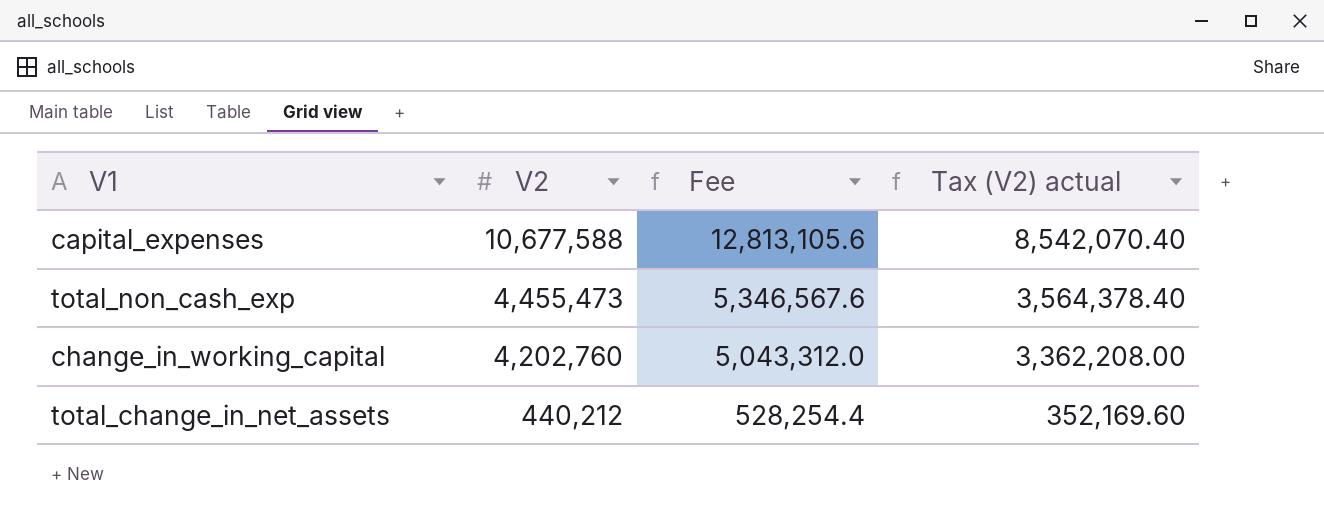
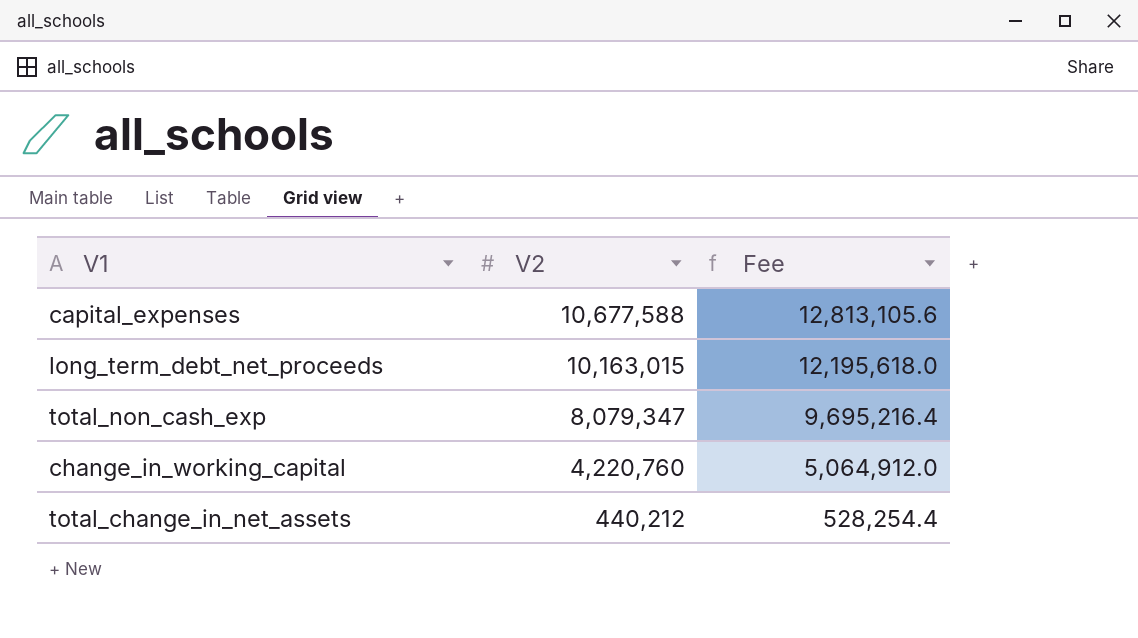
column Tax (V2) actual | formula: [V2] * 0.8 -> none
row long_term_debt_net_proceeds: none -> 10,163,015 | 12,195,618.0
total_non_cash_exp | V2: 4,455,473 -> 8,079,347
total_non_cash_exp | Fee: 5,346,567.6 -> 9,695,216.4
change_in_working_capital | V2: 4,202,760 -> 4,220,760
change_in_working_capital | Fee: 5,043,312.0 -> 5,064,912.0

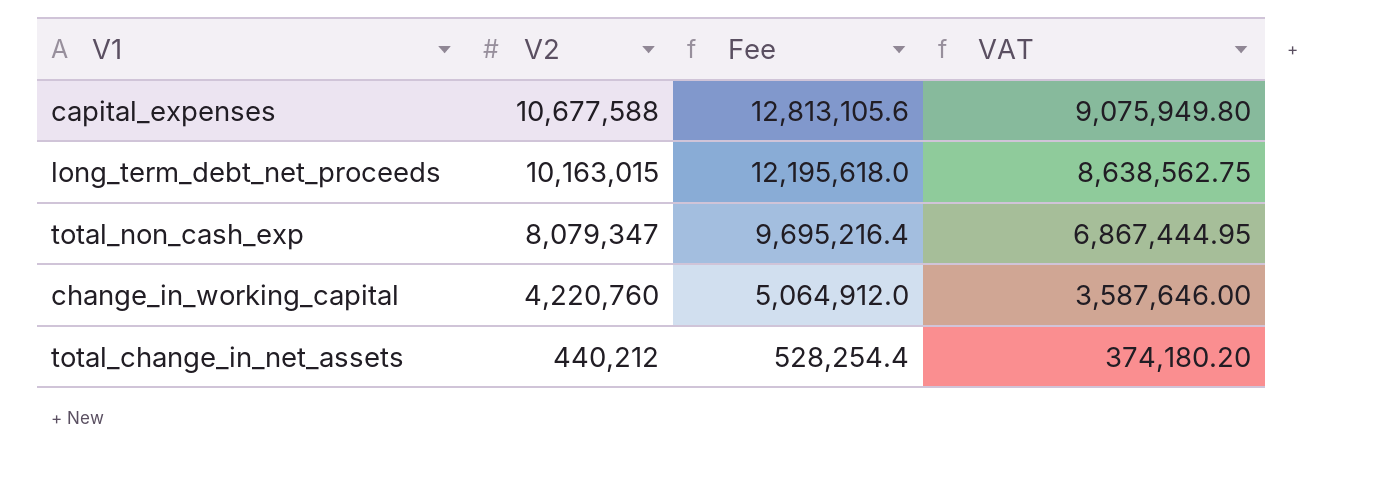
column VAT | formula: none -> [V2] * 0.85

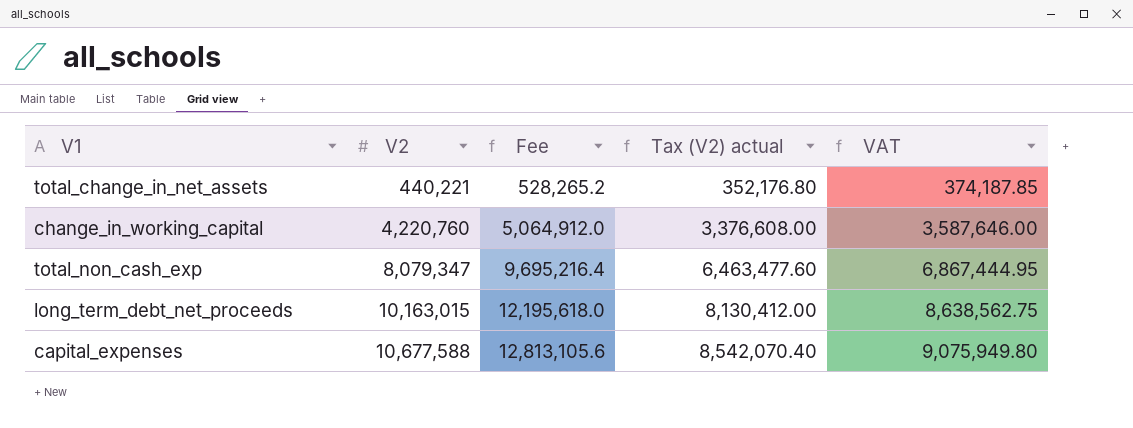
row order: V2 descending -> V2 ascending
column Tax (V2) actual | formula: none -> [V2] * 0.8
total_change_in_net_assets | V2: 440,212 -> 440,221
total_change_in_net_assets | Fee: 528,254.4 -> 528,265.2
total_change_in_net_assets | VAT: 374,180.20 -> 374,187.85

